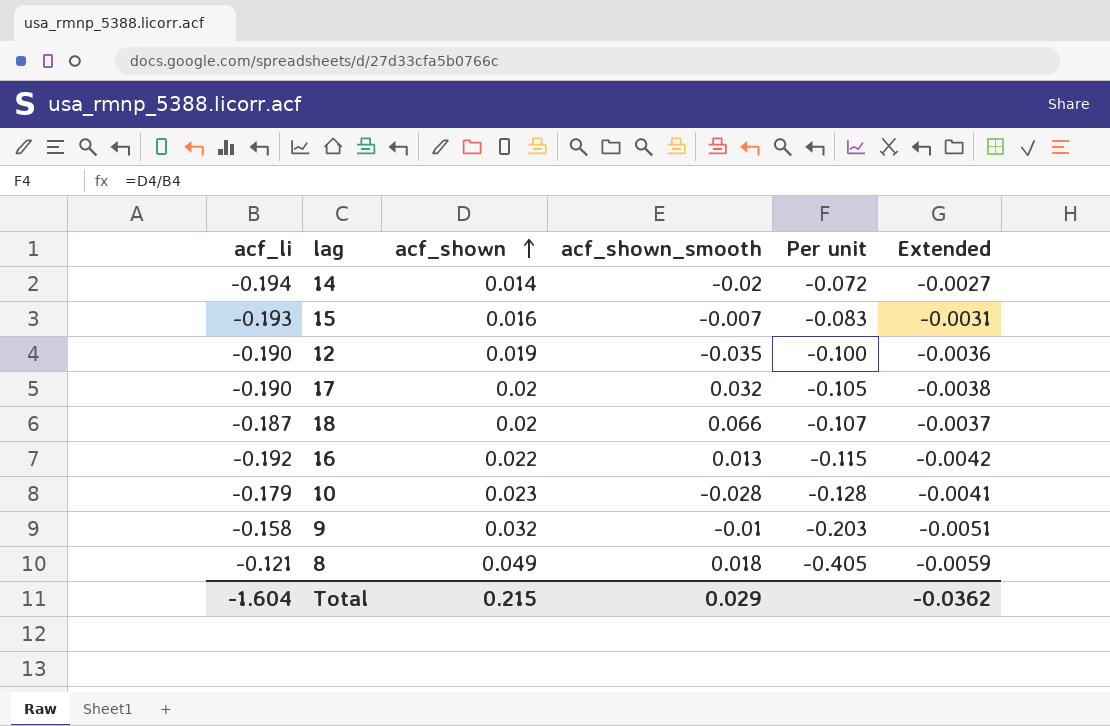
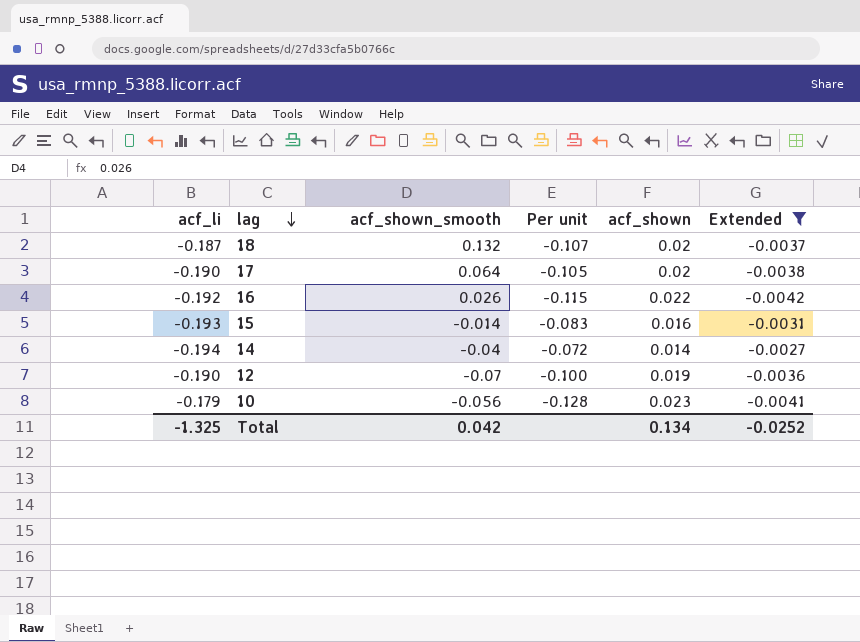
filter: none -> Extended >= -0.0042
row order: acf_shown ascending -> lag descending
column acf_shown | position: 3 -> 5
18 | acf_shown_smooth: 0.066 -> 0.132
17 | acf_shown_smooth: 0.032 -> 0.064
16 | acf_shown_smooth: 0.013 -> 0.026
15 | acf_shown_smooth: -0.007 -> -0.014
14 | acf_shown_smooth: -0.02 -> -0.04
12 | acf_shown_smooth: -0.035 -> -0.07
10 | acf_shown_smooth: -0.028 -> -0.056
Total | acf_li: -1.604 -> -1.325
Total | acf_shown_smooth: 0.029 -> 0.042
Total | acf_shown: 0.215 -> 0.134
Total | Extended: -0.0362 -> -0.0252

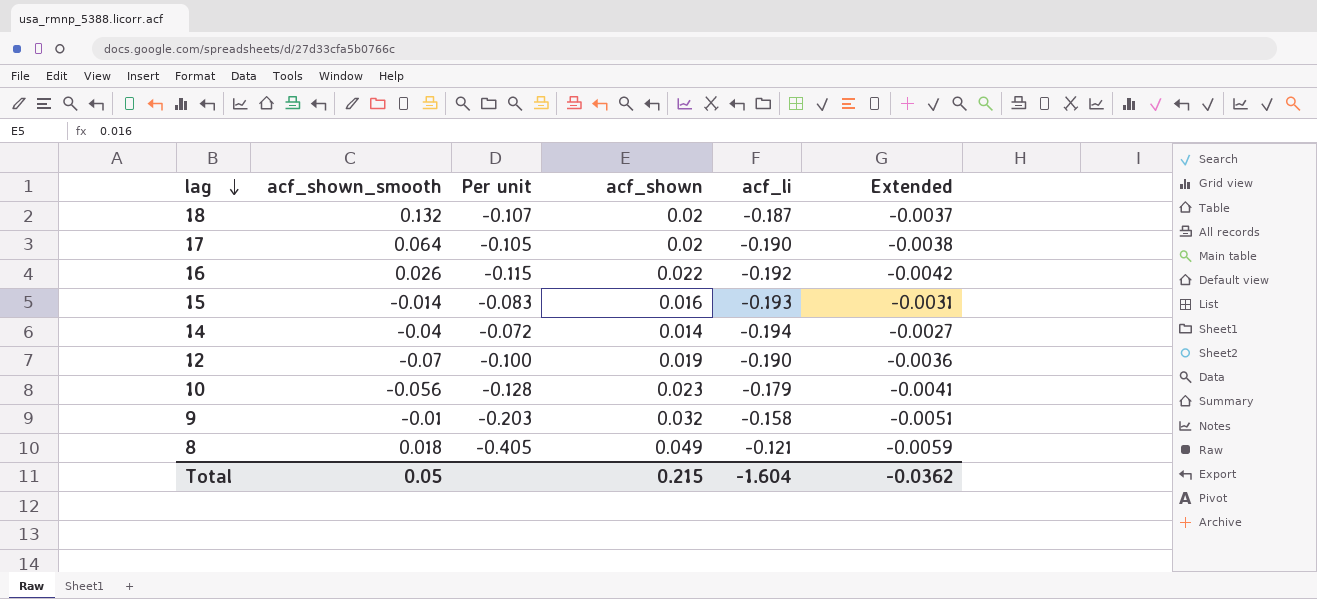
filter: Extended >= -0.0042 -> none
column acf_li | position: 1 -> 5
Total | acf_shown_smooth: 0.042 -> 0.05
Total | acf_shown: 0.134 -> 0.215
Total | acf_li: -1.325 -> -1.604
Total | Extended: -0.0252 -> -0.0362

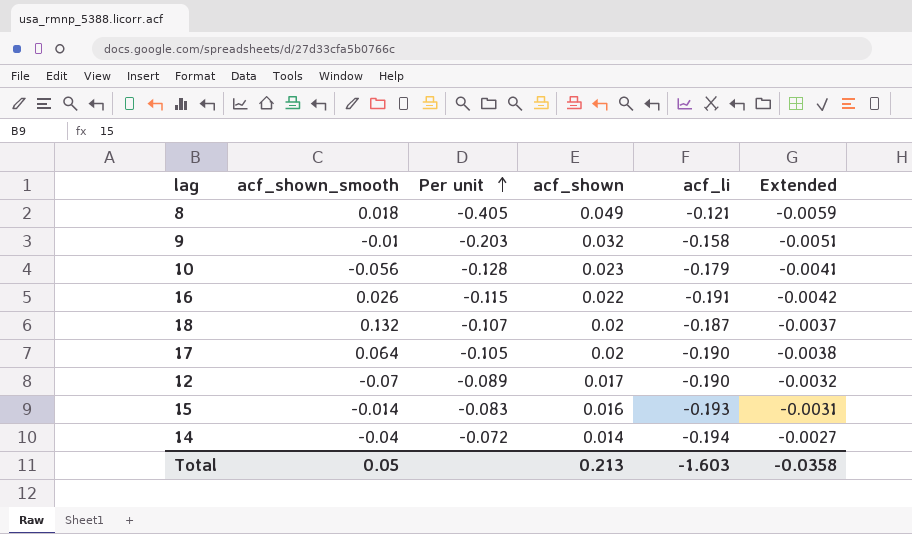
row order: lag descending -> Per unit ascending
16 | acf_li: -0.192 -> -0.191
12 | Per unit: -0.100 -> -0.089
12 | acf_shown: 0.019 -> 0.017
12 | Extended: -0.0036 -> -0.0032
Total | acf_shown: 0.215 -> 0.213
Total | acf_li: -1.604 -> -1.603
Total | Extended: -0.0362 -> -0.0358

